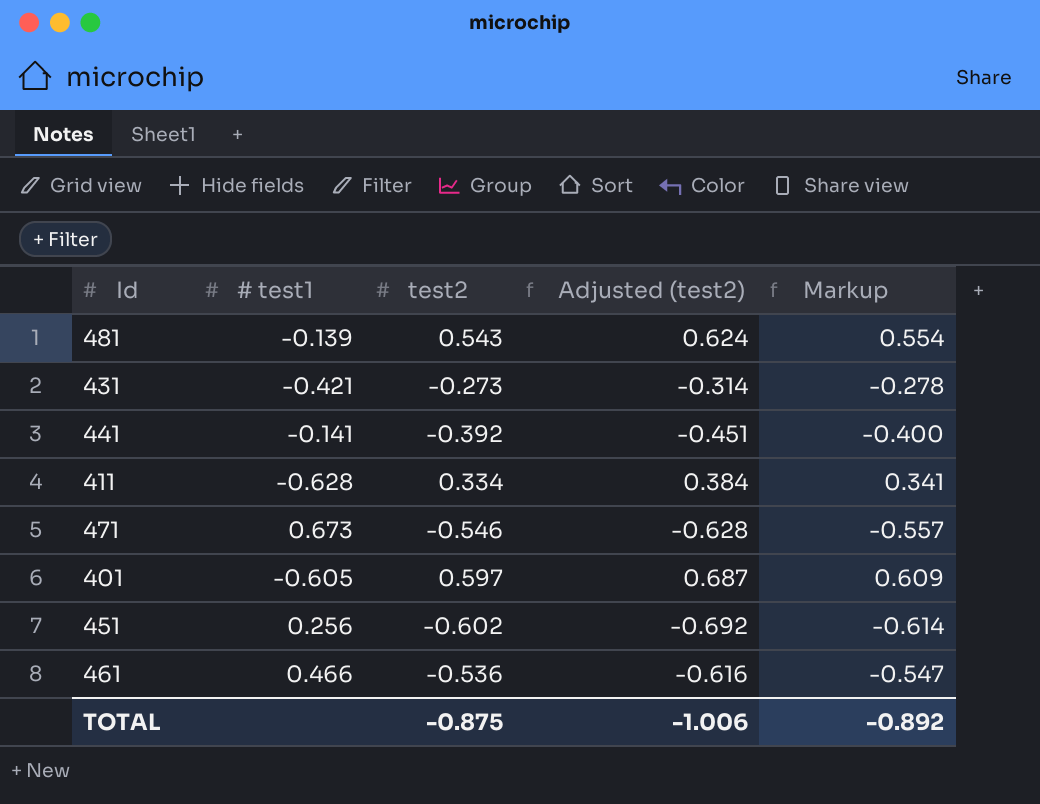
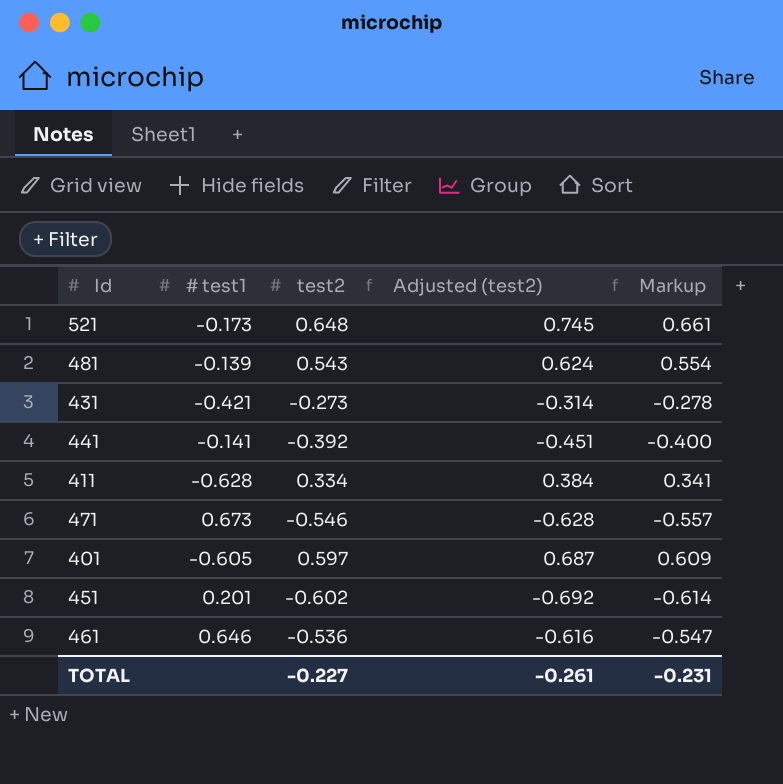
row 521: none -> -0.173 | 0.648 | 0.745 | 0.661
451 | # test1: 0.256 -> 0.201
461 | # test1: 0.466 -> 0.646
TOTAL | test2: -0.875 -> -0.227
TOTAL | Adjusted (test2): -1.006 -> -0.261
TOTAL | Markup: -0.892 -> -0.231

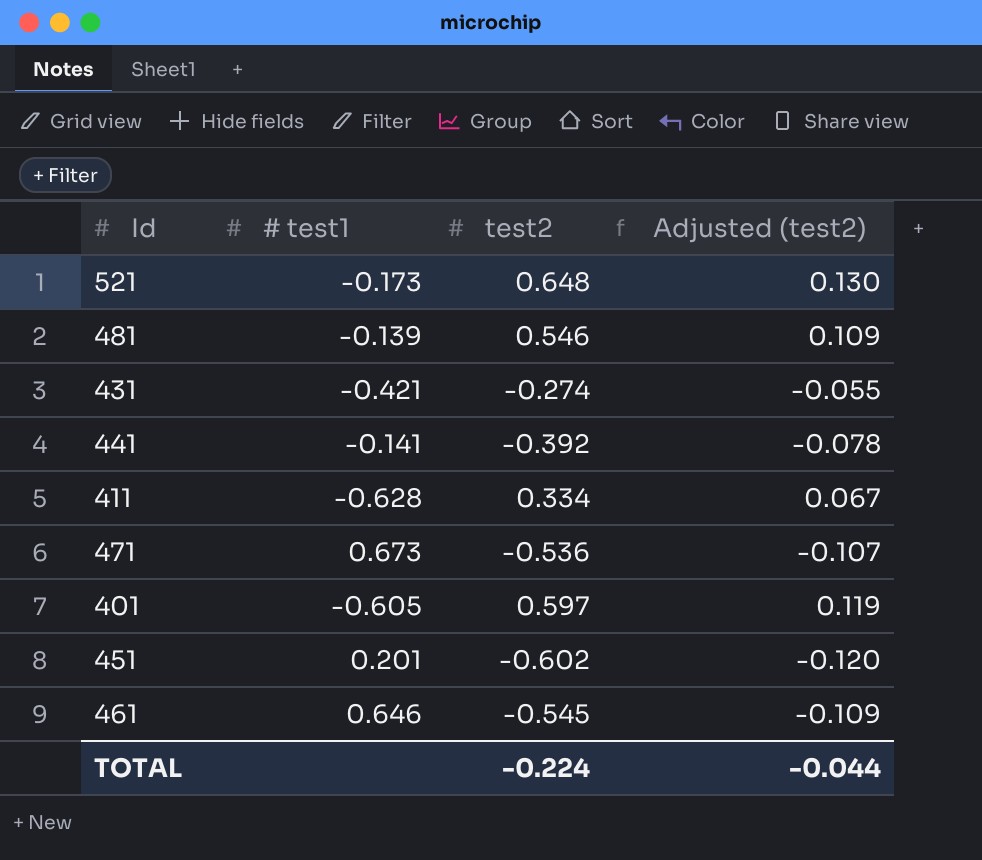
column Markup | formula: [test2] * 1.02 -> none
column Adjusted (test2) | formula: [test2] * 1.15 -> [test2] * 0.2
481 | test2: 0.543 -> 0.546
431 | test2: -0.273 -> -0.274
471 | test2: -0.546 -> -0.536
461 | test2: -0.536 -> -0.545
TOTAL | test2: -0.227 -> -0.224
TOTAL | Adjusted (test2): -0.261 -> -0.044

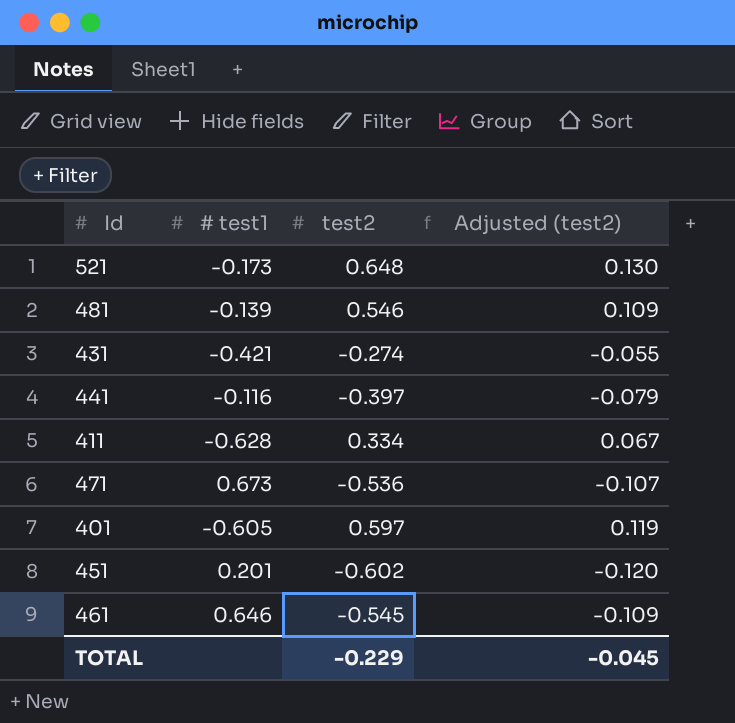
441 | # test1: -0.141 -> -0.116
441 | test2: -0.392 -> -0.397
441 | Adjusted (test2): -0.078 -> -0.079
TOTAL | test2: -0.224 -> -0.229
TOTAL | Adjusted (test2): -0.044 -> -0.045

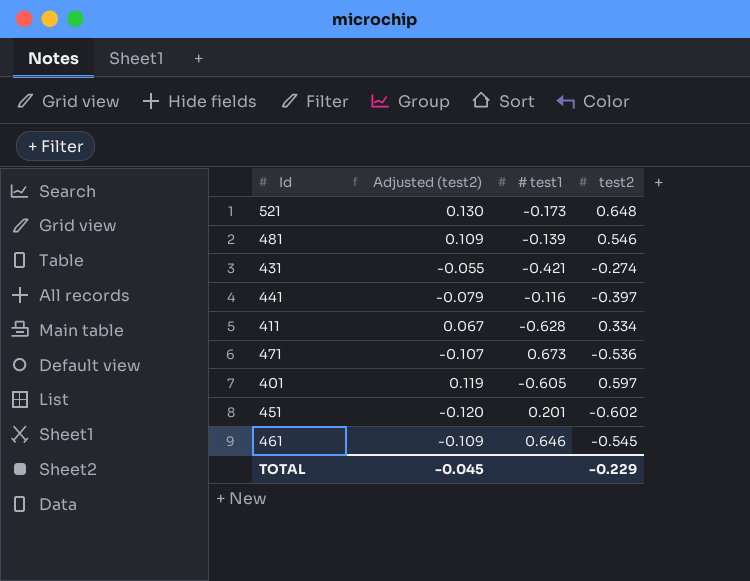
column Adjusted (test2) | position: 4 -> 2

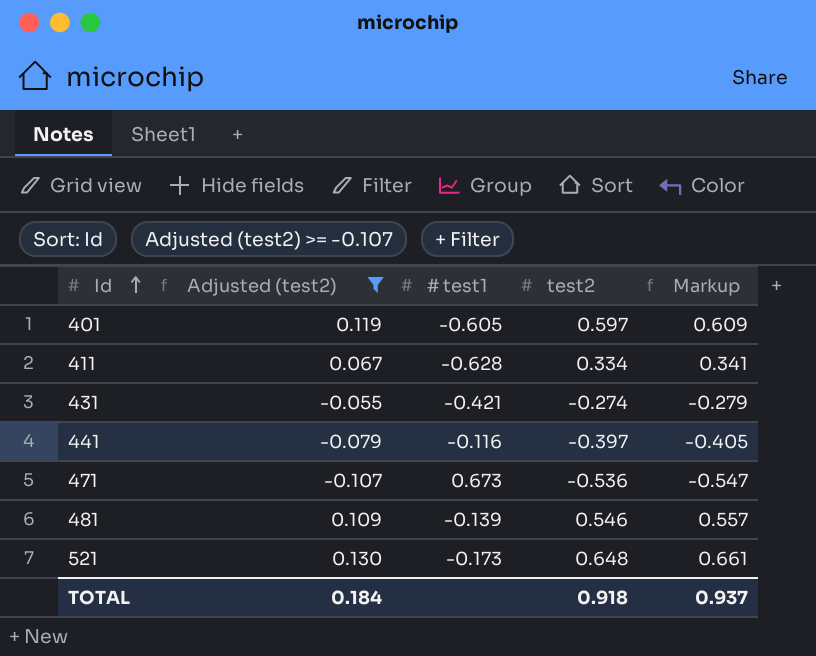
filter: none -> Adjusted (test2) >= -0.107
row order: none -> Id ascending
column Markup | formula: none -> [test2] * 1.02
TOTAL | Adjusted (test2): -0.045 -> 0.184
TOTAL | test2: -0.229 -> 0.918

